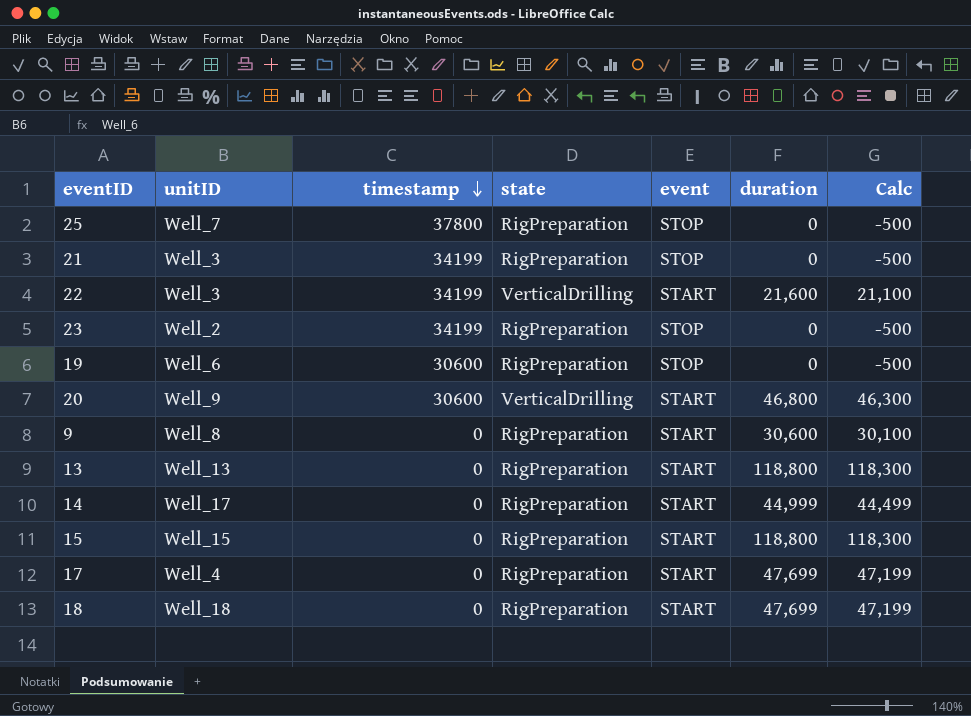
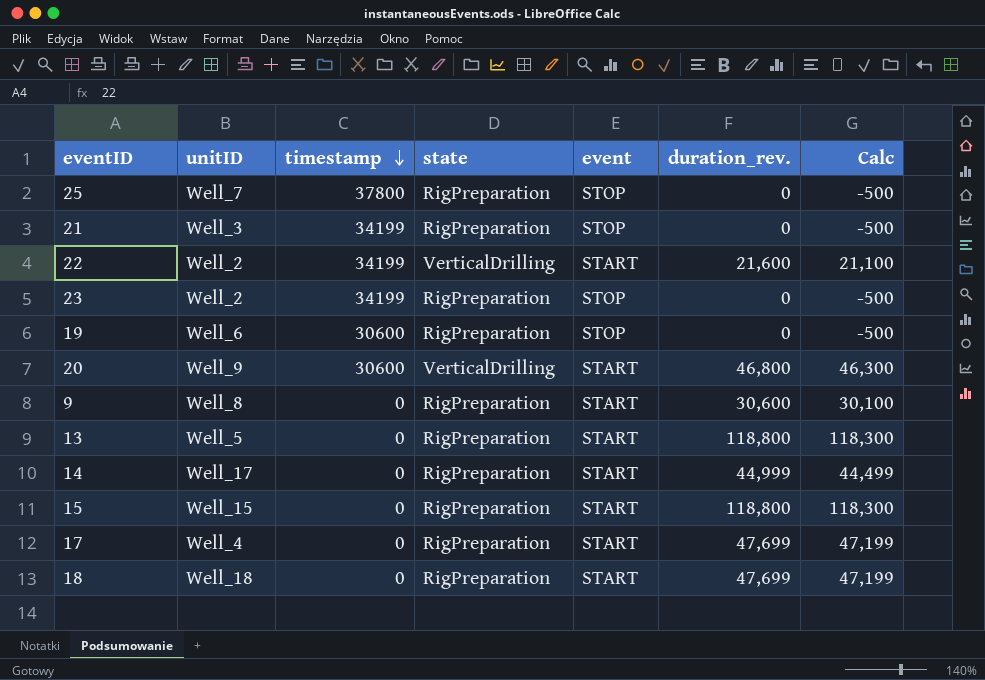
column name: duration -> duration_rev.
22 | unitID: Well_3 -> Well_2
13 | unitID: Well_13 -> Well_5

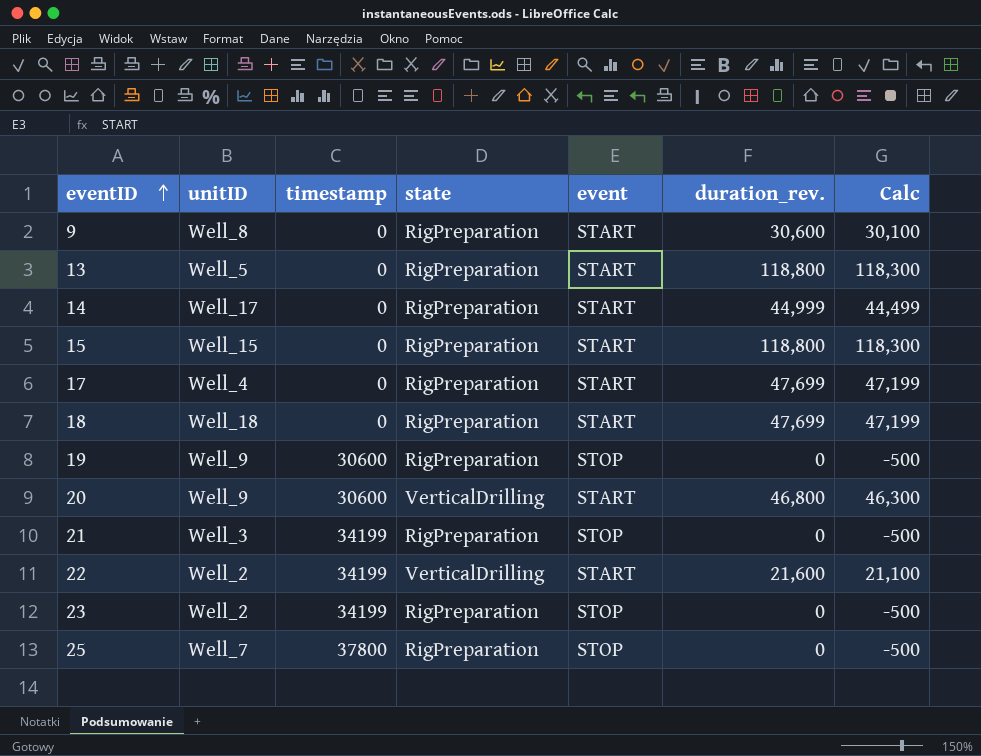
row order: timestamp descending -> eventID ascending
19 | unitID: Well_6 -> Well_9

